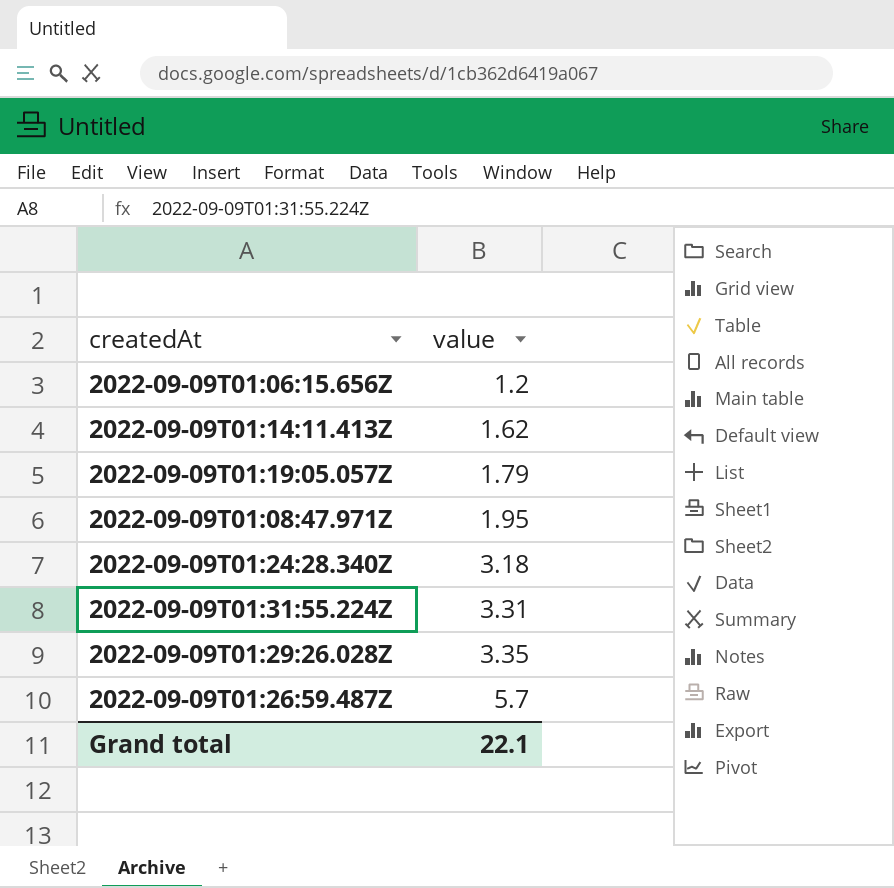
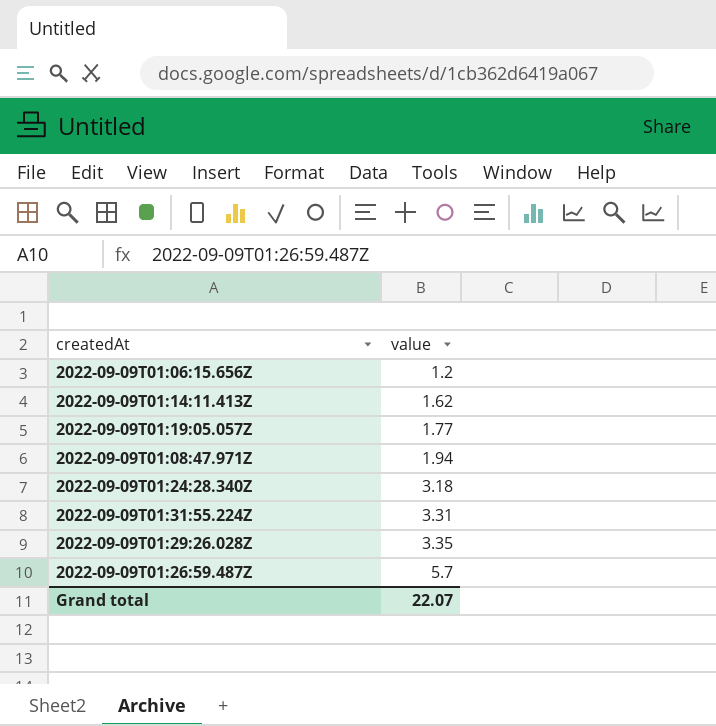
2022-09-09T01:19:05.057Z | value: 1.79 -> 1.77
2022-09-09T01:08:47.971Z | value: 1.95 -> 1.94
Grand total | value: 22.1 -> 22.07

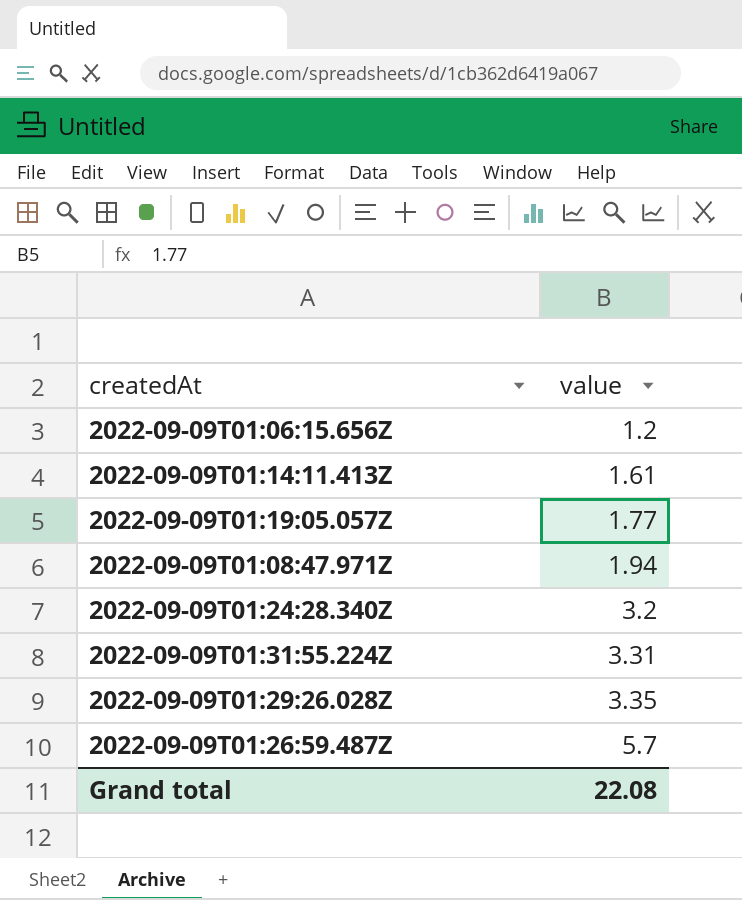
2022-09-09T01:14:11.413Z | value: 1.62 -> 1.61
2022-09-09T01:24:28.340Z | value: 3.18 -> 3.2
Grand total | value: 22.07 -> 22.08

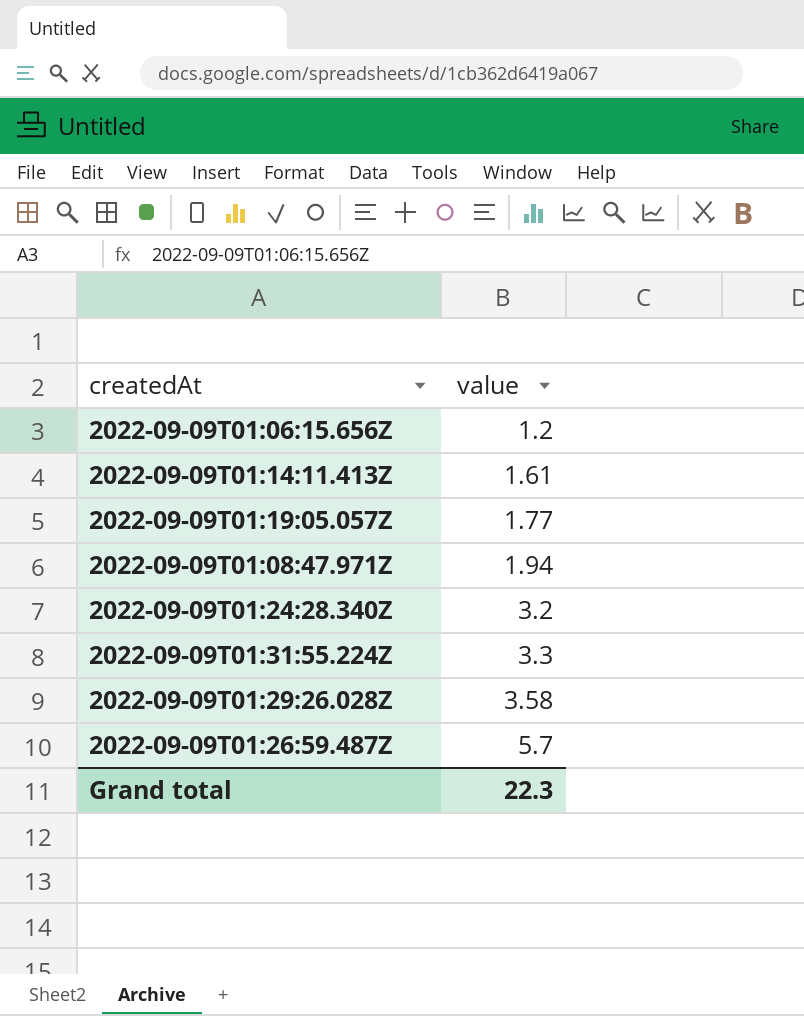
2022-09-09T01:31:55.224Z | value: 3.31 -> 3.3
2022-09-09T01:29:26.028Z | value: 3.35 -> 3.58
Grand total | value: 22.08 -> 22.3

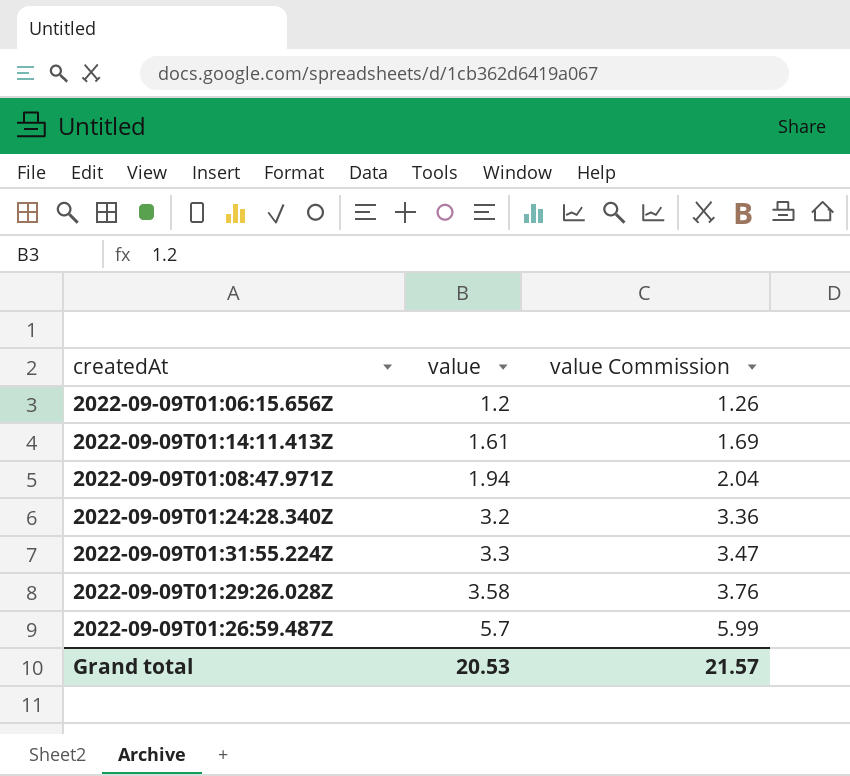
column value Commission | formula: none -> [value] * 1.05
row 2022-09-09T01:19:05.057Z: 1.77 -> none
Grand total | value: 22.3 -> 20.53

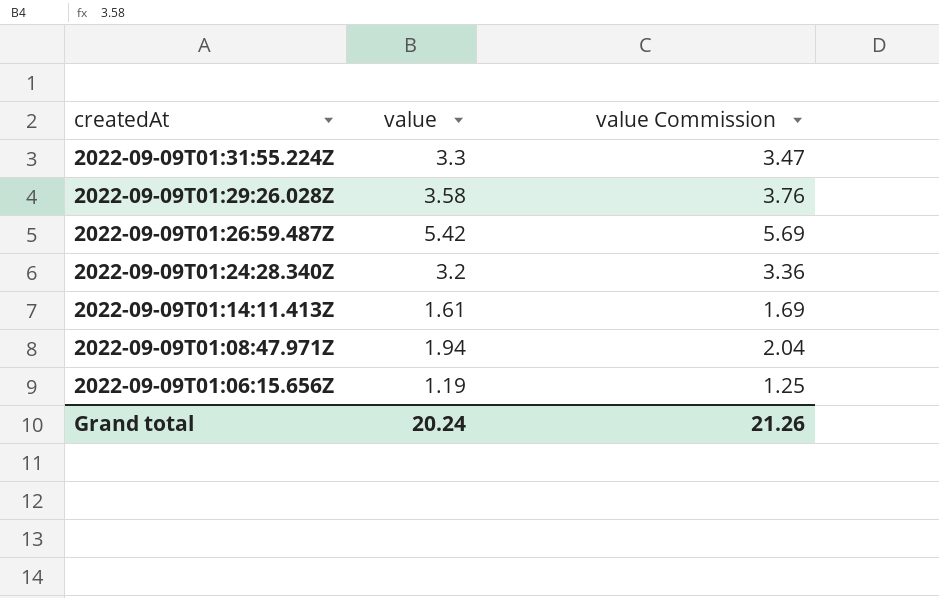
row order: value ascending -> createdAt descending
2022-09-09T01:26:59.487Z | value: 5.7 -> 5.42
2022-09-09T01:26:59.487Z | value Commission: 5.99 -> 5.69
2022-09-09T01:06:15.656Z | value: 1.2 -> 1.19
2022-09-09T01:06:15.656Z | value Commission: 1.26 -> 1.25
Grand total | value: 20.53 -> 20.24
Grand total | value Commission: 21.57 -> 21.26

